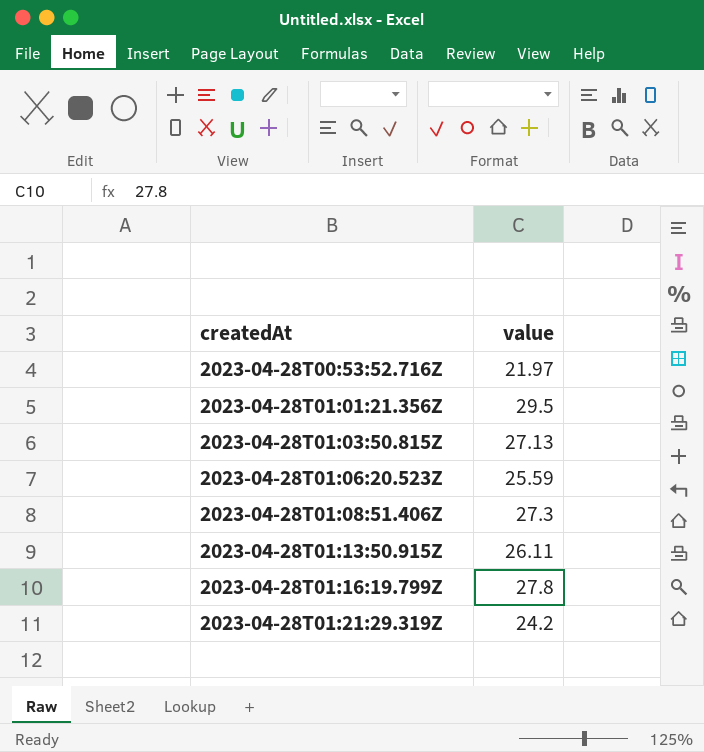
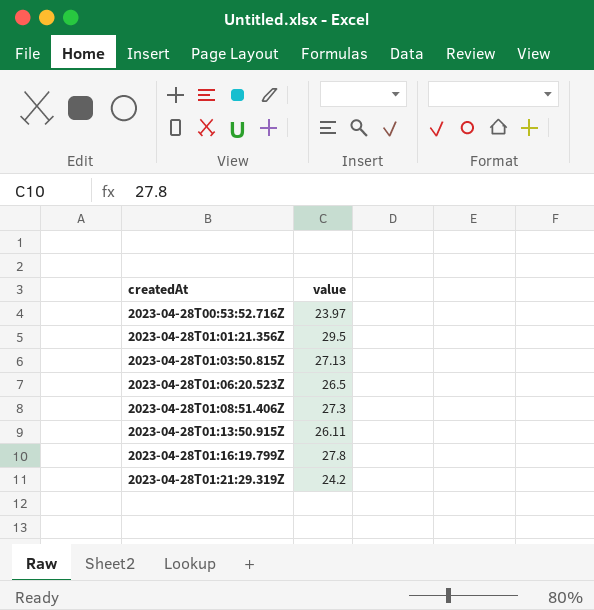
2023-04-28T00:53:52.716Z | value: 21.97 -> 23.97
2023-04-28T01:06:20.523Z | value: 25.59 -> 26.5

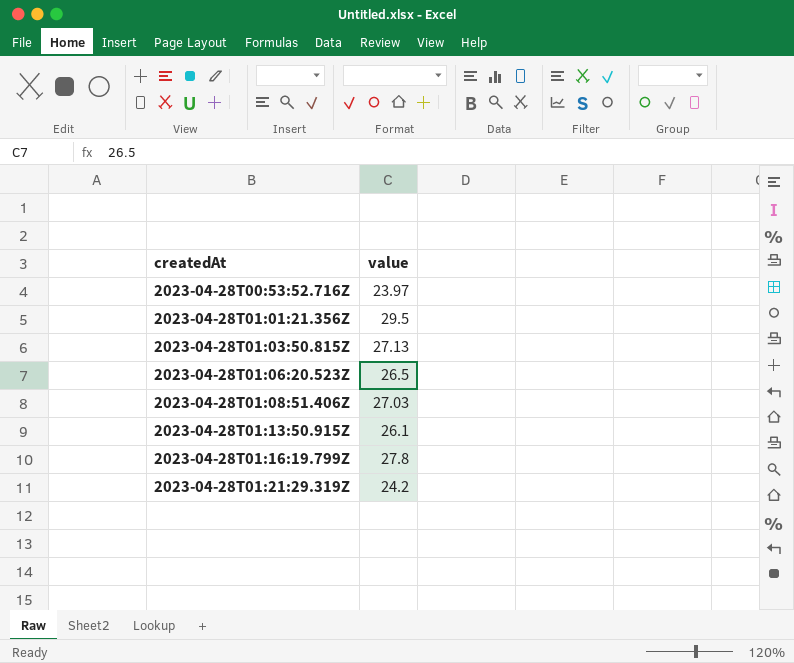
2023-04-28T01:08:51.406Z | value: 27.3 -> 27.03
2023-04-28T01:13:50.915Z | value: 26.11 -> 26.1

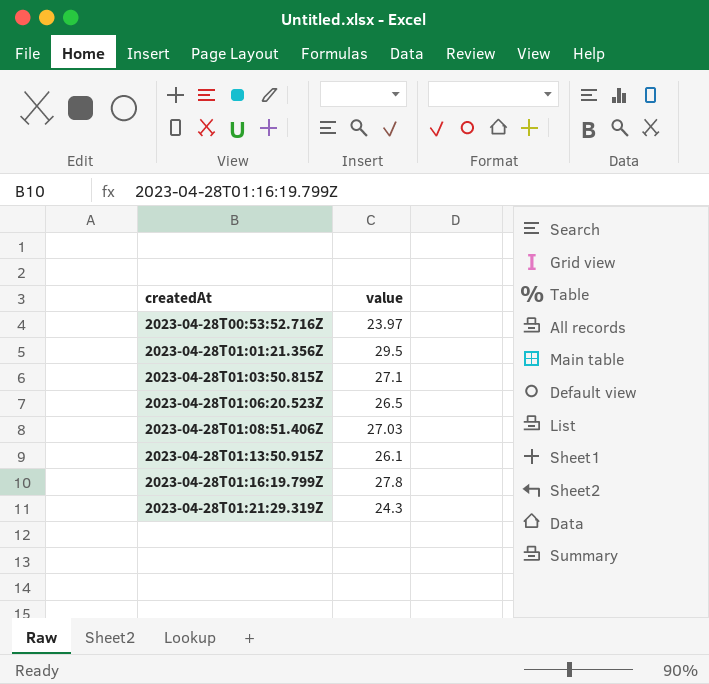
2023-04-28T01:03:50.815Z | value: 27.13 -> 27.1
2023-04-28T01:21:29.319Z | value: 24.2 -> 24.3

